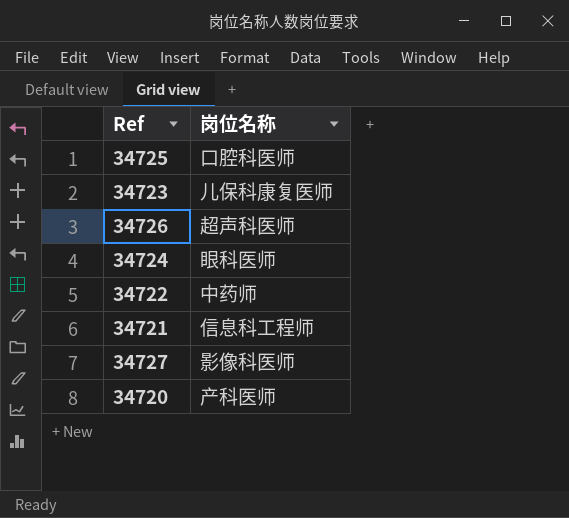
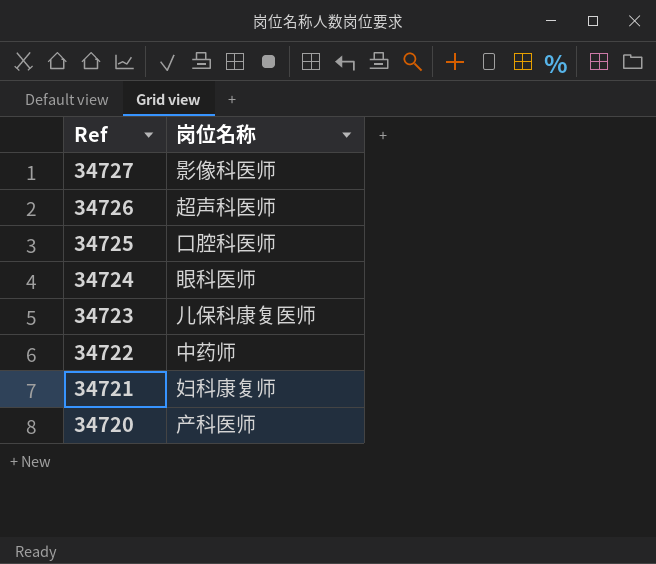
row order: none -> Ref descending
34721 | 岗位名称: 信息科工程师 -> 妇科康复师

